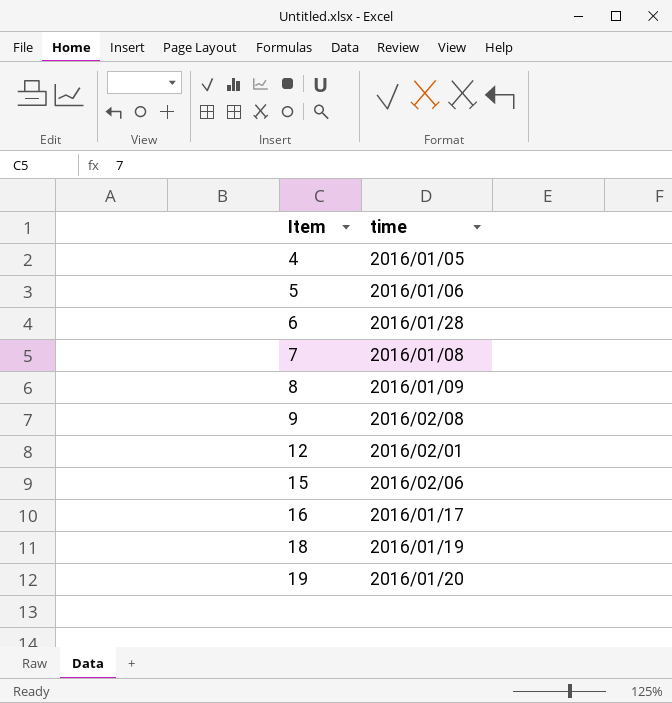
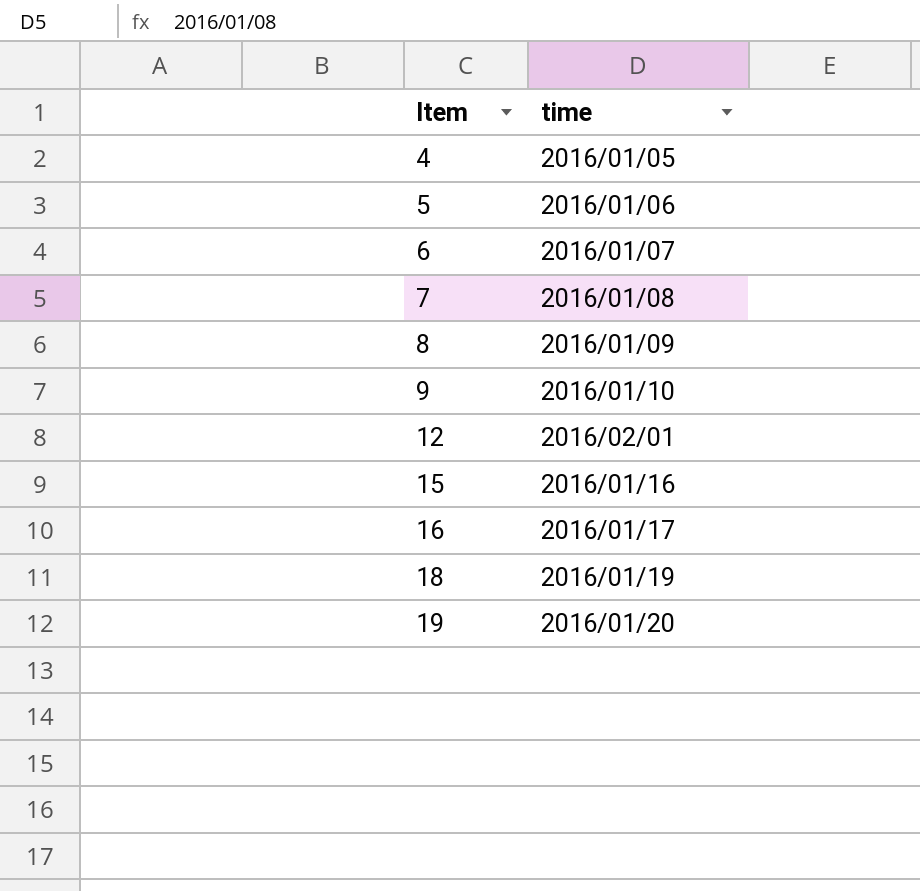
6 | time: 2016/01/28 -> 2016/01/07
9 | time: 2016/02/08 -> 2016/01/10
15 | time: 2016/02/06 -> 2016/01/16

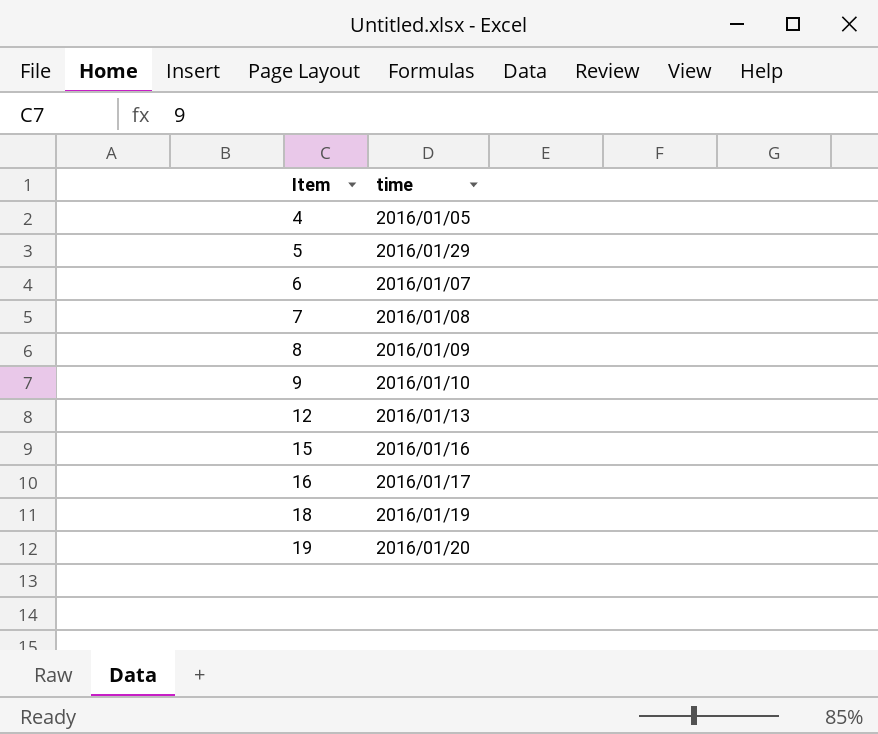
5 | time: 2016/01/06 -> 2016/01/29
12 | time: 2016/02/01 -> 2016/01/13

